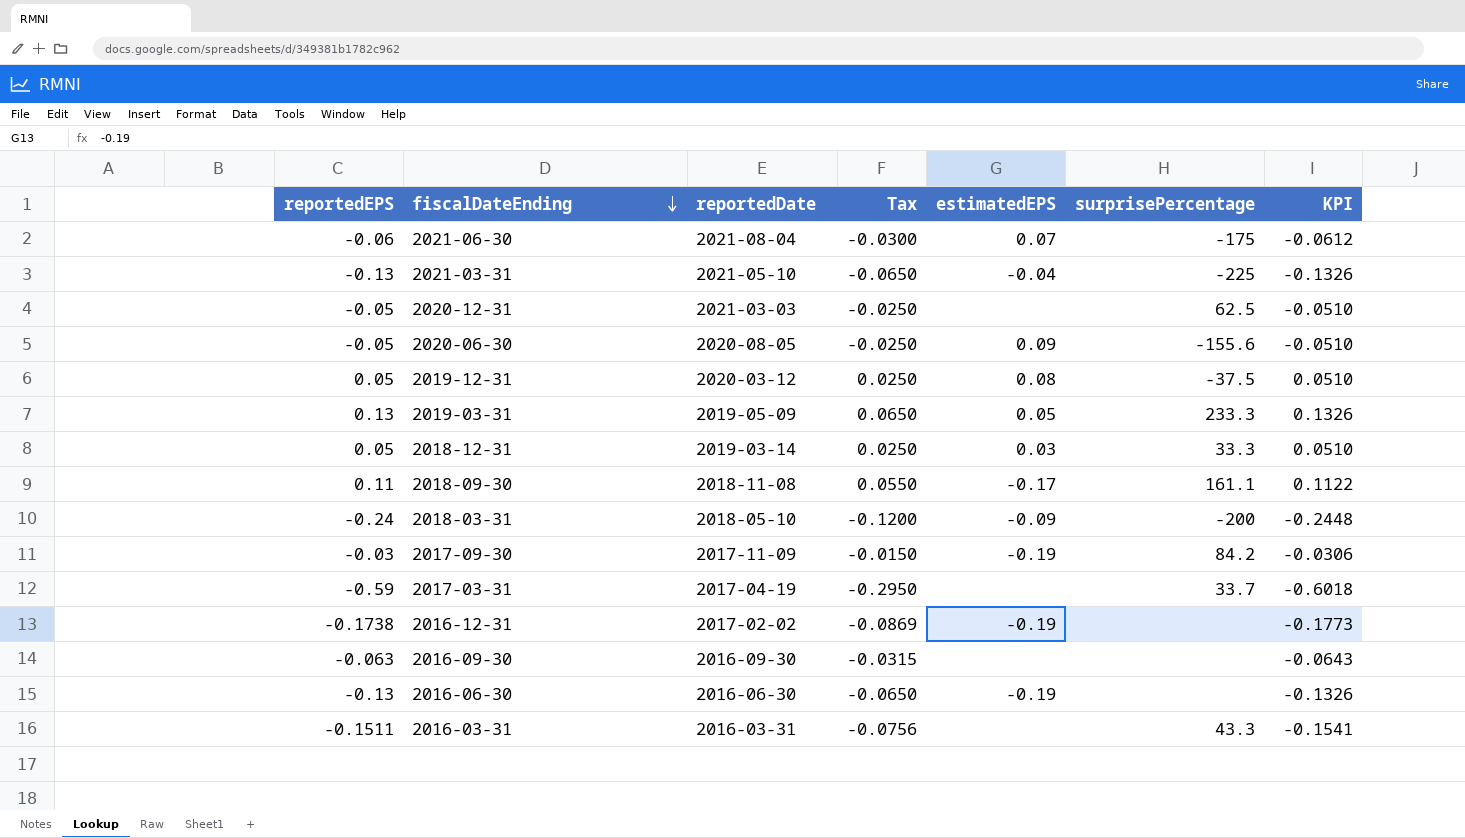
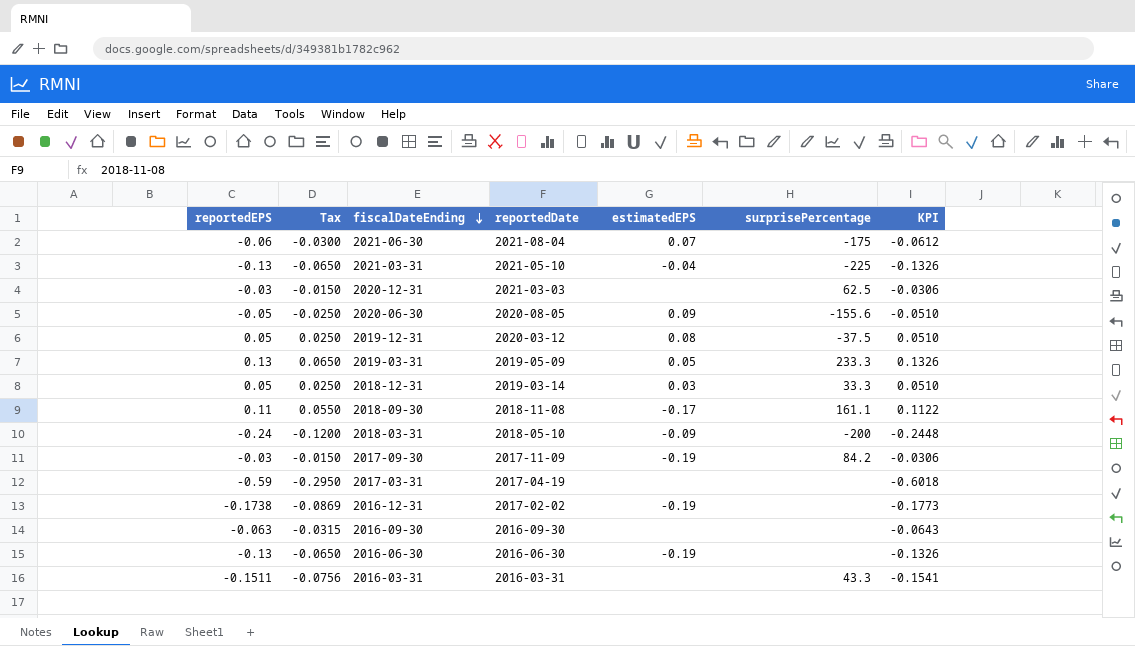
column Tax | position: 4 -> 2
2020-12-31 | reportedEPS: -0.05 -> -0.03
2020-12-31 | Tax: -0.0250 -> -0.0150
2020-12-31 | KPI: -0.0510 -> -0.0306
2017-03-31 | surprisePercentage: 33.7 -> none

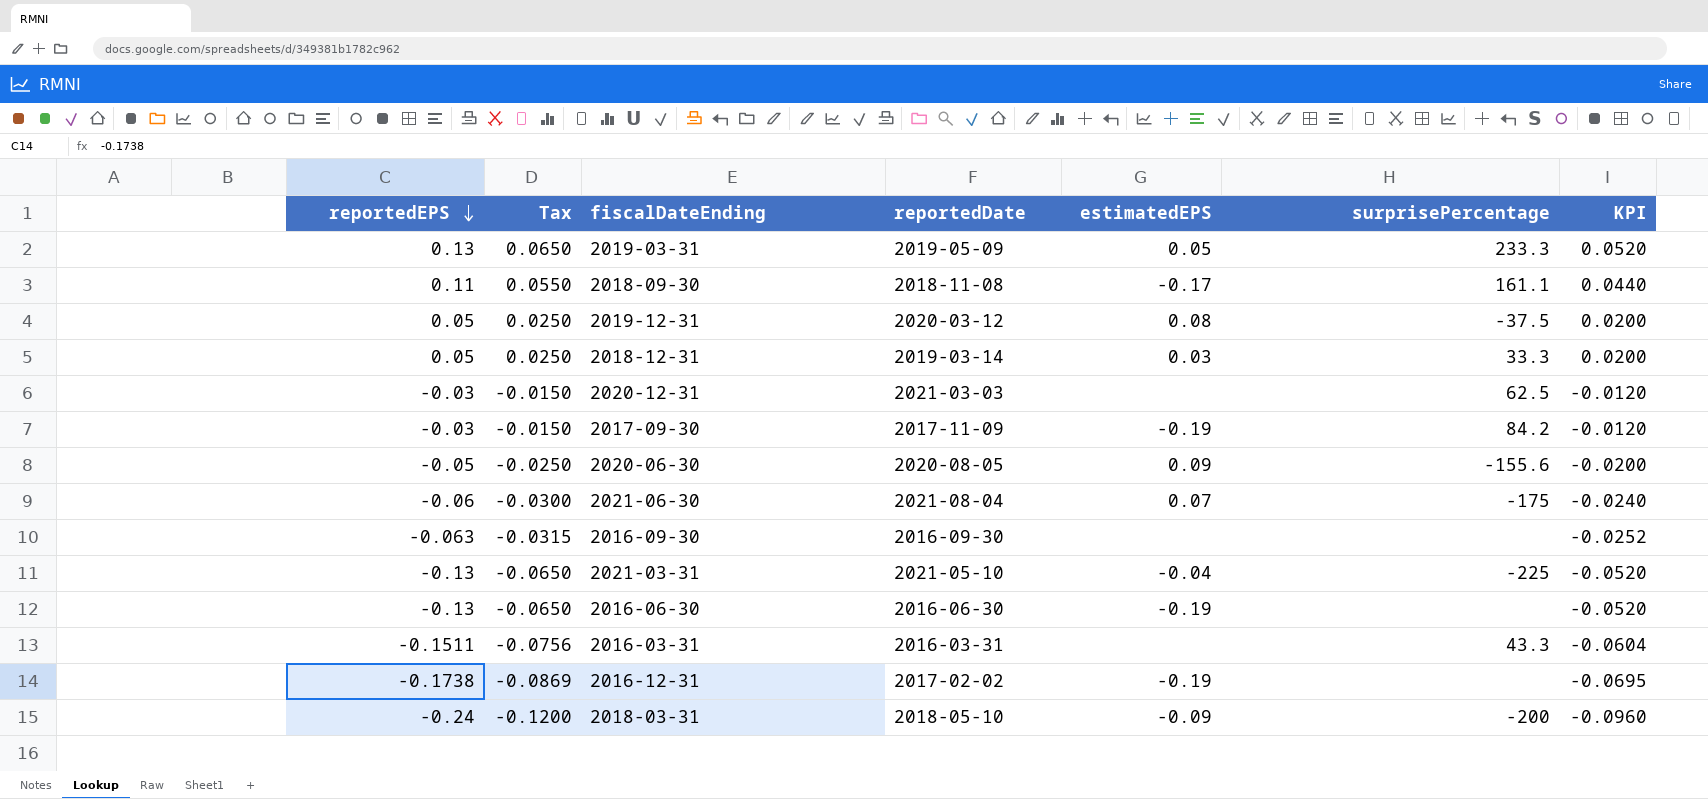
row order: fiscalDateEnding descending -> reportedEPS descending
column KPI | formula: [reportedEPS] * 1.02 -> [reportedEPS] * 0.4
row 2017-03-31: -0.59 | -0.2950 | 2017-04-19 | none | none | -0.6018 -> none

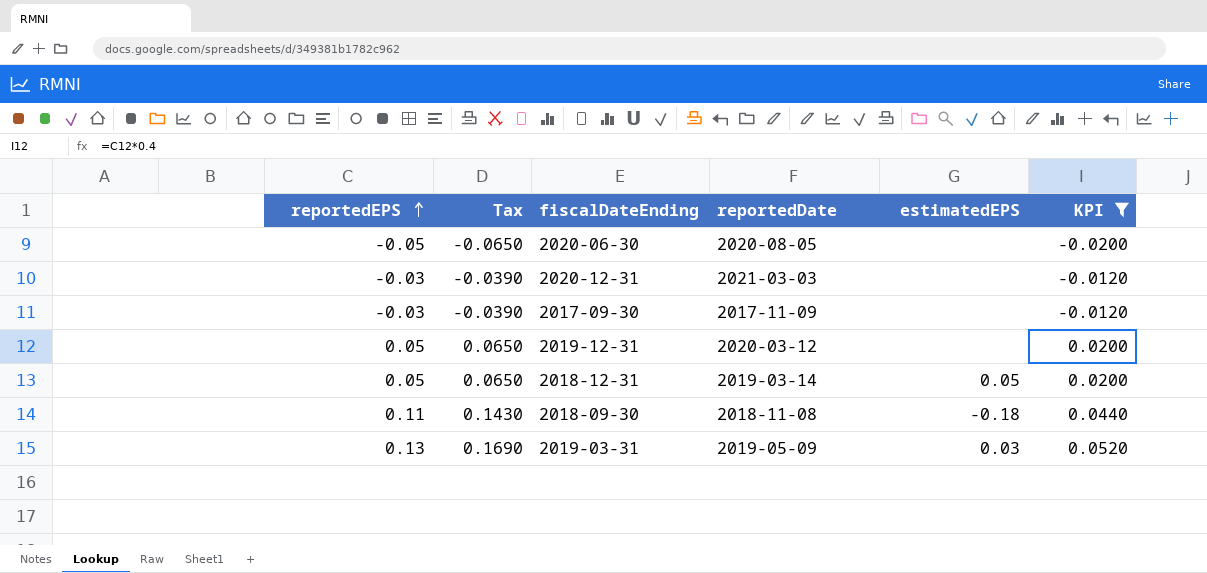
filter: none -> KPI >= -0.0200
row order: reportedEPS descending -> reportedEPS ascending
column surprisePercentage | position: 6 -> none
column Tax | formula: [reportedEPS] * 0.5 -> [reportedEPS] * 1.3
2020-06-30 | estimatedEPS: 0.09 -> none
2017-09-30 | estimatedEPS: -0.19 -> none
2019-12-31 | estimatedEPS: 0.08 -> none
2018-12-31 | estimatedEPS: 0.03 -> 0.05
2018-09-30 | estimatedEPS: -0.17 -> -0.18
2019-03-31 | estimatedEPS: 0.05 -> 0.03

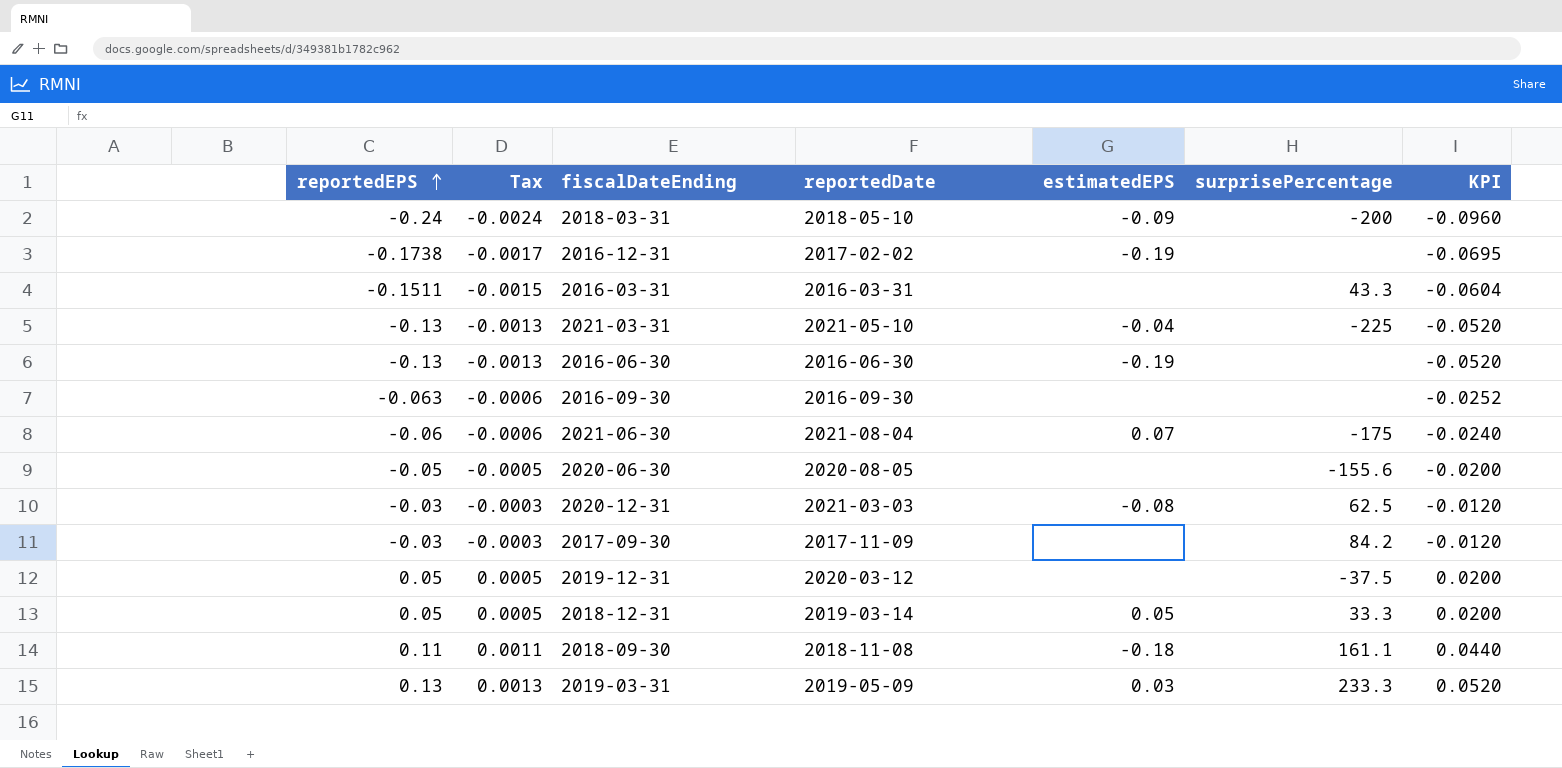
filter: KPI >= -0.0200 -> none
column Tax | formula: [reportedEPS] * 1.3 -> [reportedEPS] * 0.01
column surprisePercentage | position: none -> 6
2020-12-31 | estimatedEPS: none -> -0.08

